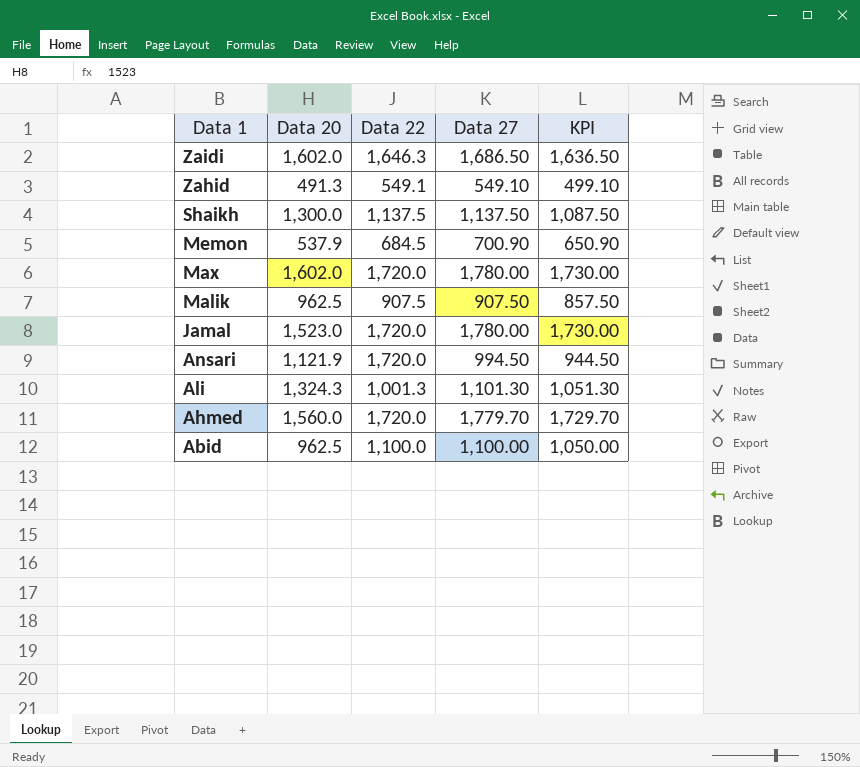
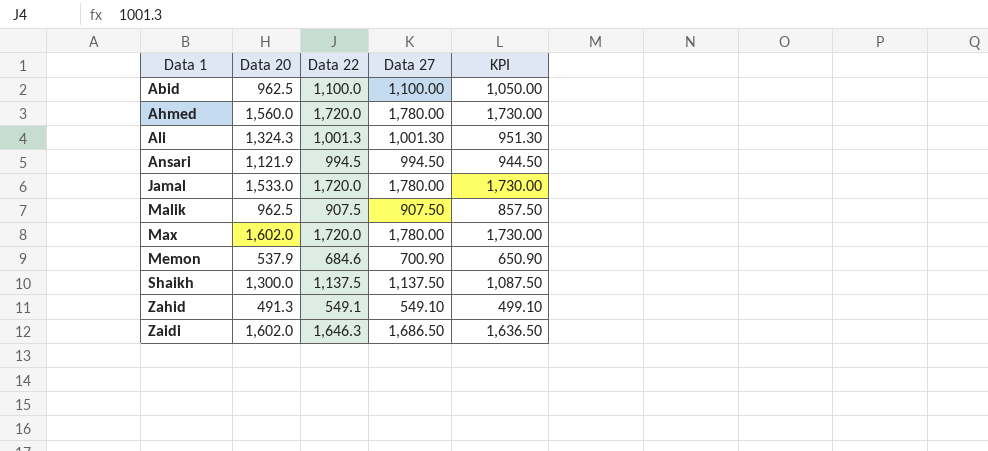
row order: Data 1 descending -> Data 1 ascending
Ahmed | Data 27: 1,779.70 -> 1,780.00
Ahmed | KPI: 1,729.70 -> 1,730.00
Ali | Data 27: 1,101.30 -> 1,001.30
Ali | KPI: 1,051.30 -> 951.30
Ansari | Data 22: 1,720.0 -> 994.5
Jamal | Data 20: 1,523.0 -> 1,533.0
Memon | Data 22: 684.5 -> 684.6

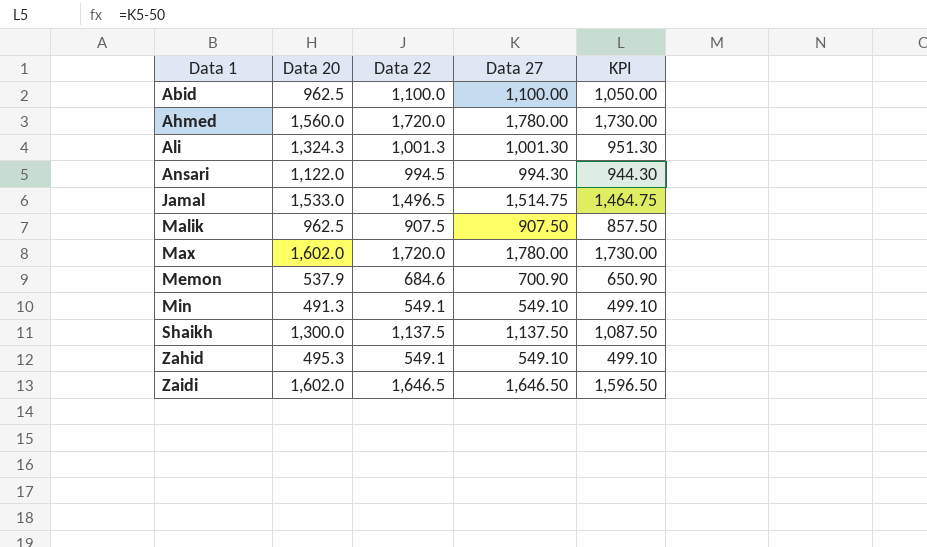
Ansari | Data 20: 1,121.9 -> 1,122.0
Ansari | Data 27: 994.50 -> 994.30
Ansari | KPI: 944.50 -> 944.30
Jamal | Data 22: 1,720.0 -> 1,496.5
Jamal | Data 27: 1,780.00 -> 1,514.75
Jamal | KPI: 1,730.00 -> 1,464.75
row Min: none -> 491.3 | 549.1 | 549.10 | 499.10
Zahid | Data 20: 491.3 -> 495.3
Zaidi | Data 22: 1,646.3 -> 1,646.5
Zaidi | Data 27: 1,686.50 -> 1,646.50
Zaidi | KPI: 1,636.50 -> 1,596.50

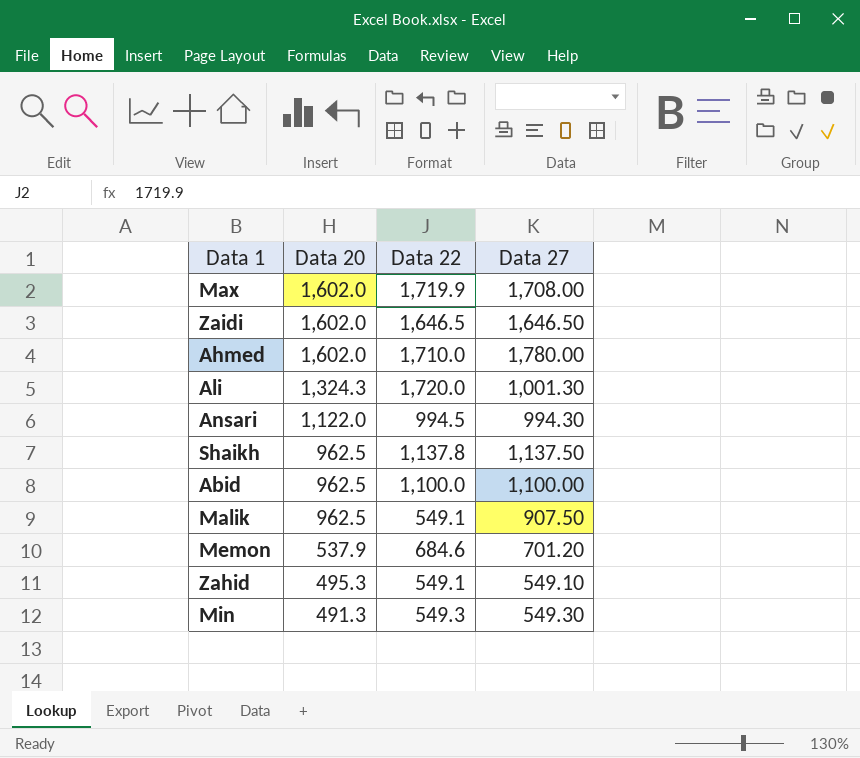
row order: Data 1 ascending -> Data 20 descending
column KPI | formula: [Data 27] - 50 -> none
row Jamal: 1,533.0 | 1,496.5 | 1,514.75 | 1,464.75 -> none
Max | Data 22: 1,720.0 -> 1,719.9
Max | Data 27: 1,780.00 -> 1,708.00
Ahmed | Data 20: 1,560.0 -> 1,602.0
Ahmed | Data 22: 1,720.0 -> 1,710.0
Ali | Data 22: 1,001.3 -> 1,720.0
Shaikh | Data 20: 1,300.0 -> 962.5
Shaikh | Data 22: 1,137.5 -> 1,137.8
Malik | Data 22: 907.5 -> 549.1
Memon | Data 27: 700.90 -> 701.20
Min | Data 22: 549.1 -> 549.3
Min | Data 27: 549.10 -> 549.30

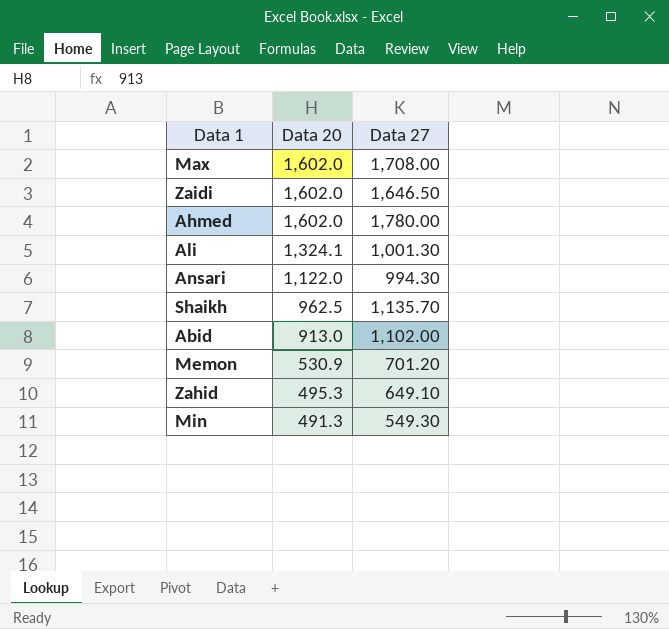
column Data 22 | position: 3 -> none
row Malik: 962.5 | 549.1 | 907.50 -> none
Ali | Data 20: 1,324.3 -> 1,324.1
Shaikh | Data 27: 1,137.50 -> 1,135.70
Abid | Data 20: 962.5 -> 913.0
Abid | Data 27: 1,100.00 -> 1,102.00
Memon | Data 20: 537.9 -> 530.9
Zahid | Data 27: 549.10 -> 649.10

